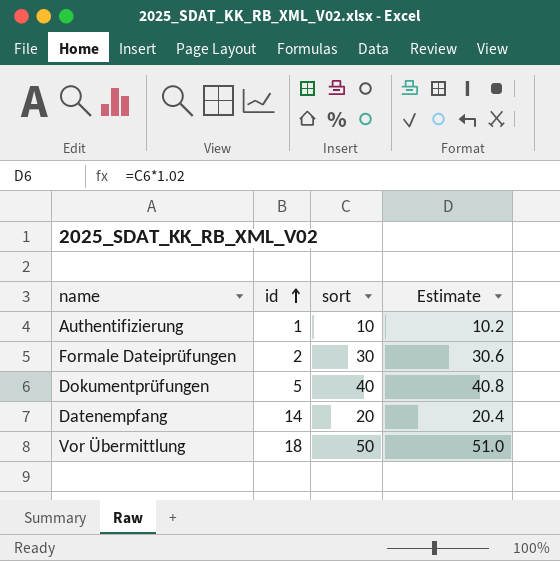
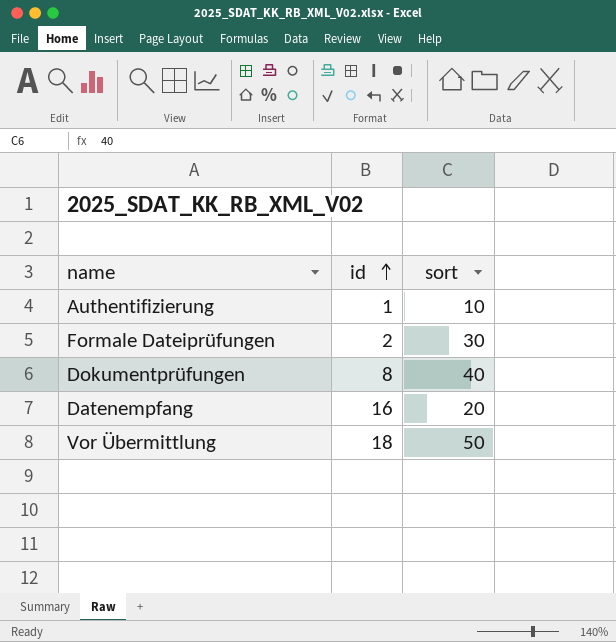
column Estimate | formula: [sort] * 1.02 -> none
Dokumentprüfungen | id: 5 -> 8
Datenempfang | id: 14 -> 16

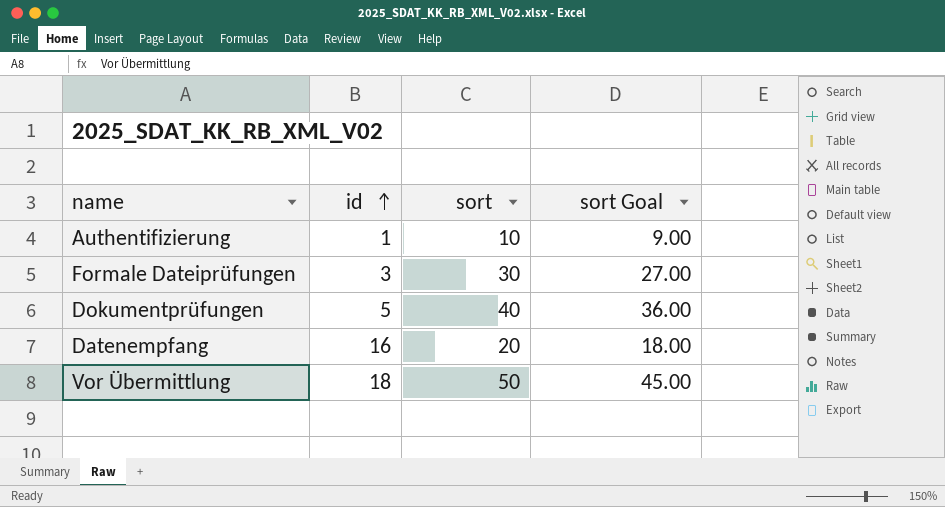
column sort Goal | formula: none -> [sort] * 0.9
Formale Dateiprüfungen | id: 2 -> 3
Dokumentprüfungen | id: 8 -> 5

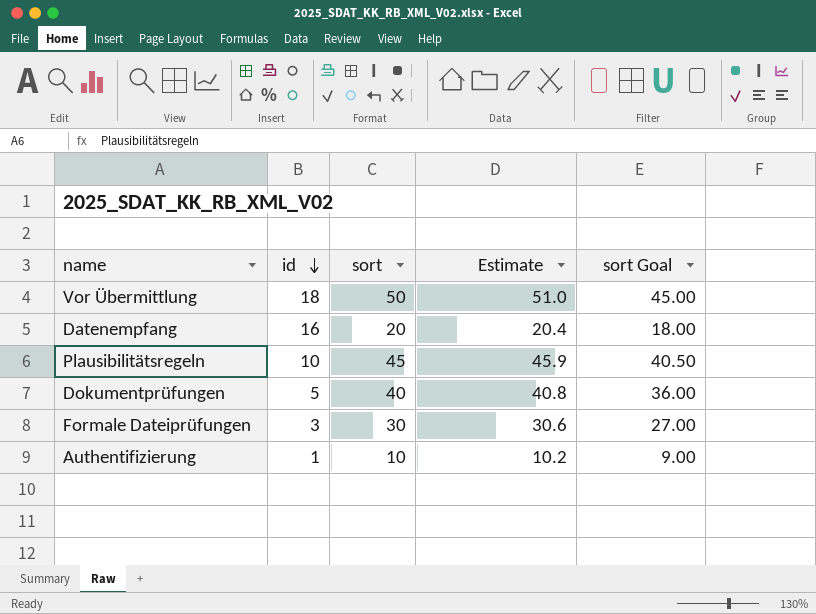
row order: id ascending -> id descending
column Estimate | formula: none -> [sort] * 1.02
row Plausibilitätsregeln: none -> 10 | 45 | 45.9 | 40.50

